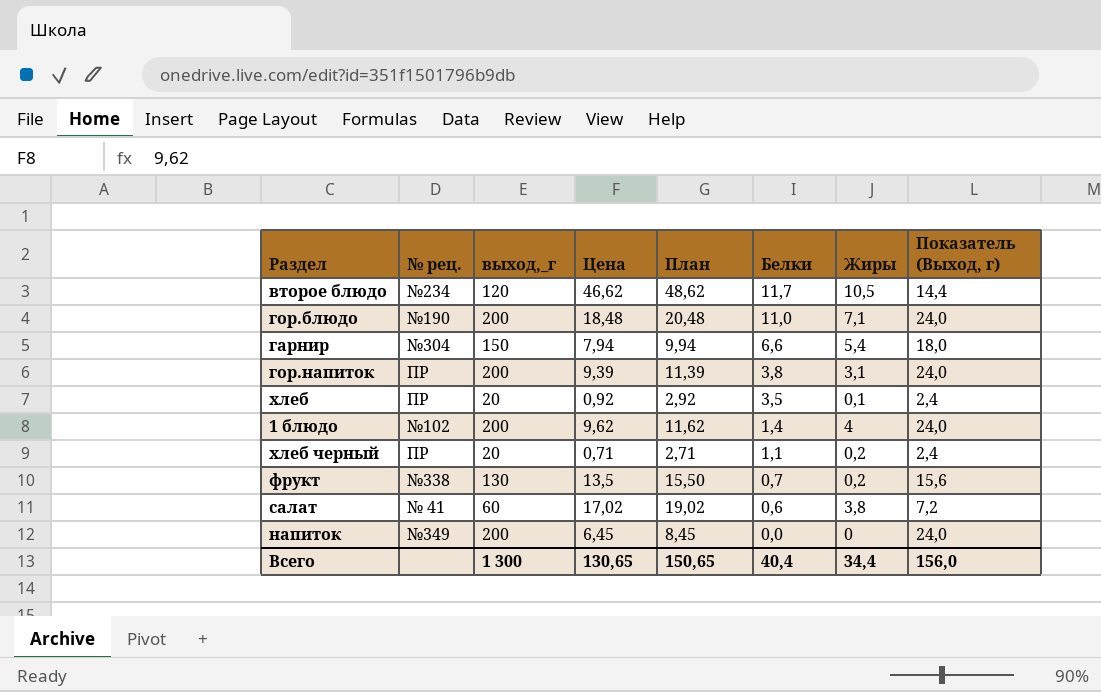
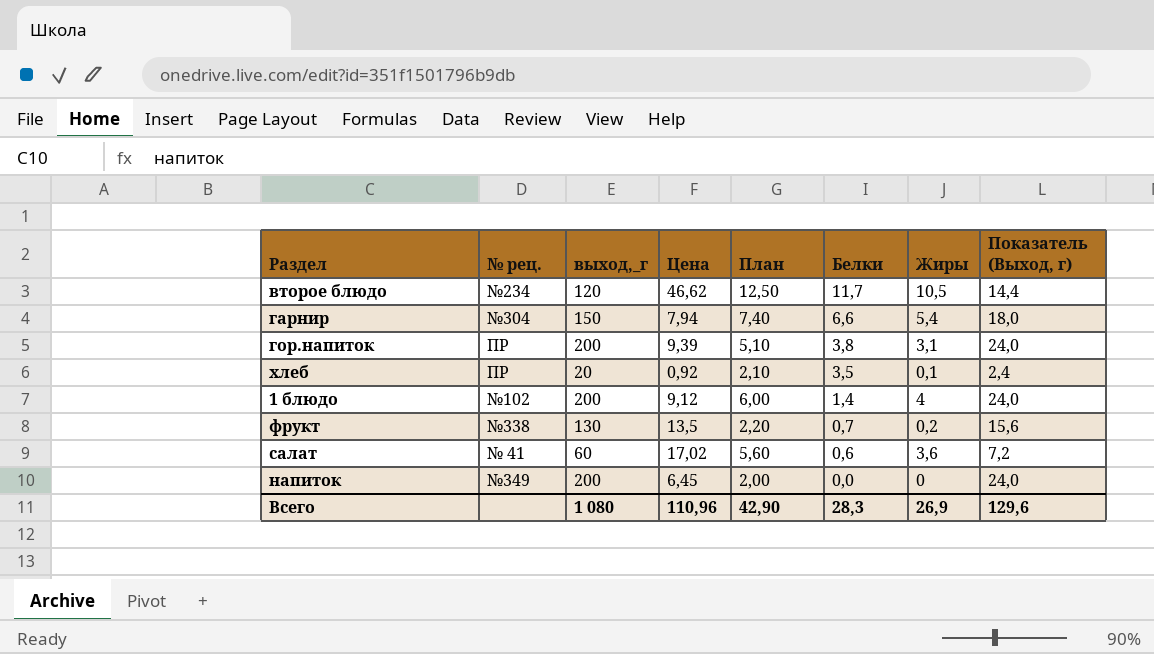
column План | formula: [Цена] + 2 -> [Жиры] + 2
row гор.блюдо: №190 | 200 | 18,48 | 20,48 | 11,0 | 7,1 | 24,0 -> none
row хлеб черный: ПР | 20 | 0,71 | 2,71 | 1,1 | 0,2 | 2,4 -> none
1 блюдо | Цена: 9,62 -> 9,12
салат | Жиры: 3,8 -> 3,6
Всего | выход,_г: 1 300 -> 1 080
Всего | Цена: 130,65 -> 110,96
Всего | План: 150,65 -> 42,90
Всего | Белки: 40,4 -> 28,3
Всего | Жиры: 34,4 -> 26,9
Всего | Показатель (Выход, г): 156,0 -> 129,6

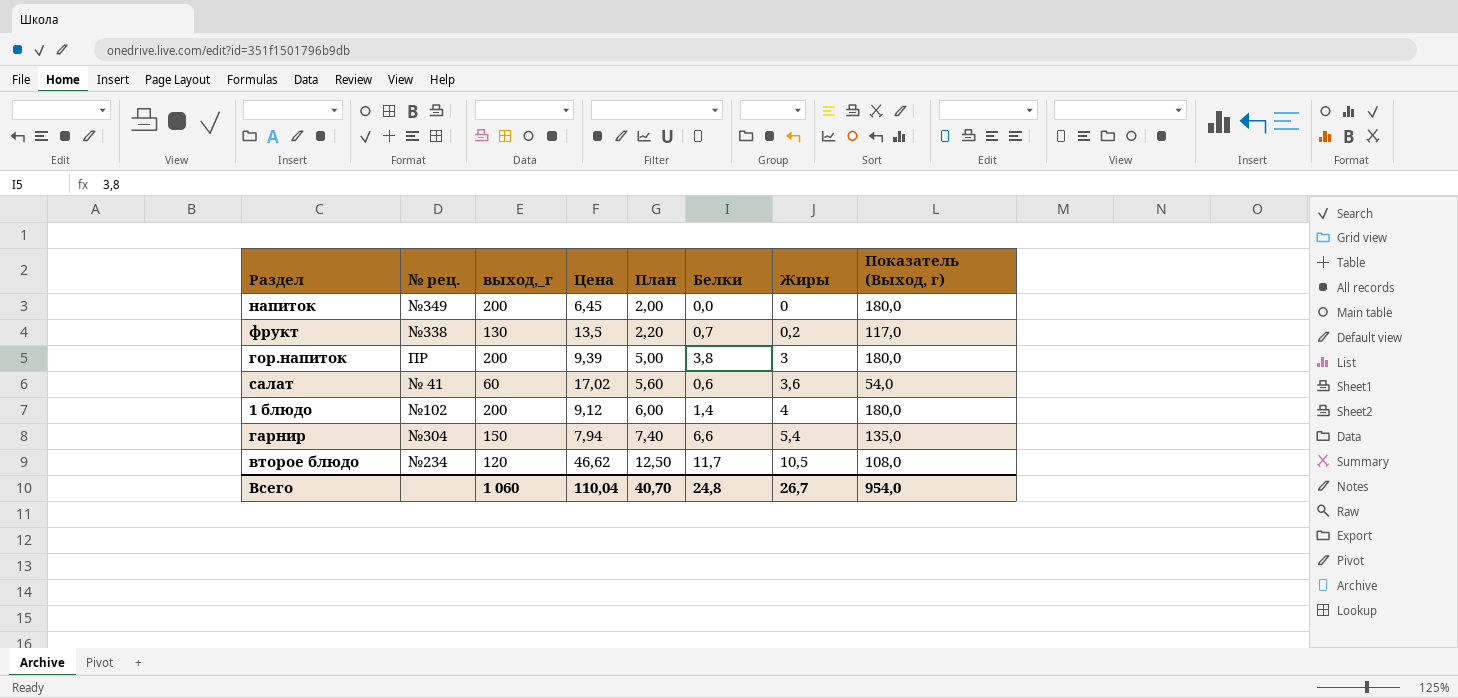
row order: Белки descending -> План ascending
column Показатель (Выход, г) | formula: [выход,_г] * 0,12 -> [выход,_г] * 0,9
row хлеб: ПР | 20 | 0,92 | 2,10 | 3,5 | 0,1 | 2,4 -> none
гор.напиток | План: 5,10 -> 5,00
гор.напиток | Жиры: 3,1 -> 3
Всего | выход,_г: 1 080 -> 1 060
Всего | Цена: 110,96 -> 110,04
Всего | План: 42,90 -> 40,70
Всего | Белки: 28,3 -> 24,8
Всего | Жиры: 26,9 -> 26,7
Всего | Показатель (Выход, г): 129,6 -> 954,0

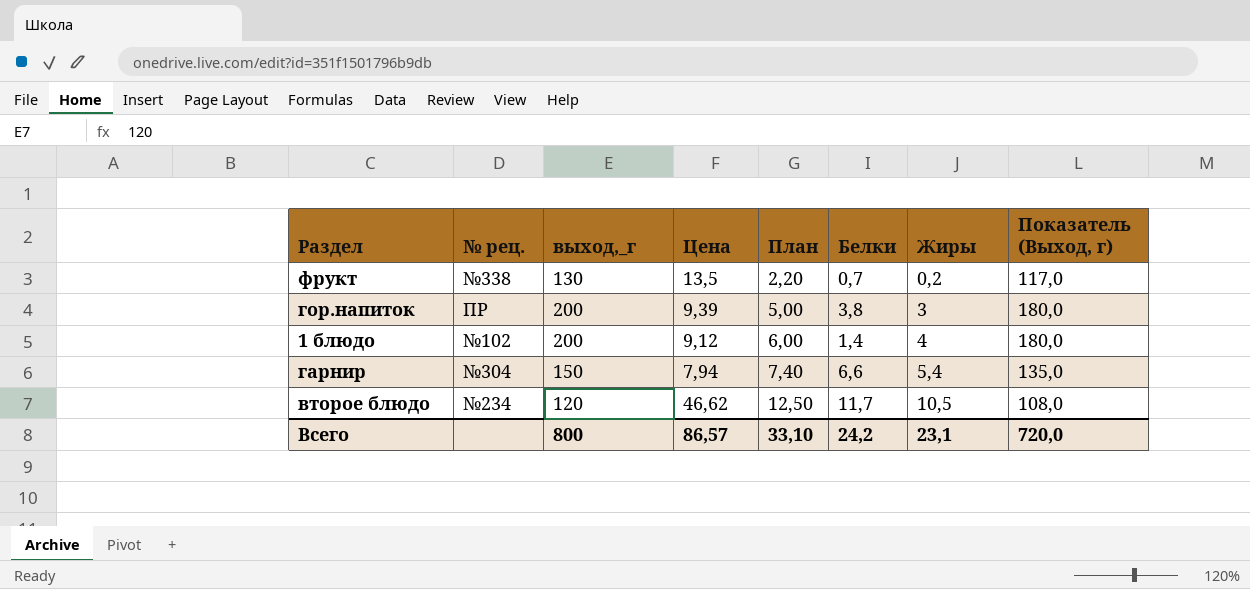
row напиток: №349 | 200 | 6,45 | 2,00 | 0,0 | 0 | 180,0 -> none
row салат: № 41 | 60 | 17,02 | 5,60 | 0,6 | 3,6 | 54,0 -> none
Всего | выход,_г: 1 060 -> 800
Всего | Цена: 110,04 -> 86,57
Всего | План: 40,70 -> 33,10
Всего | Белки: 24,8 -> 24,2
Всего | Жиры: 26,7 -> 23,1
Всего | Показатель (Выход, г): 954,0 -> 720,0

